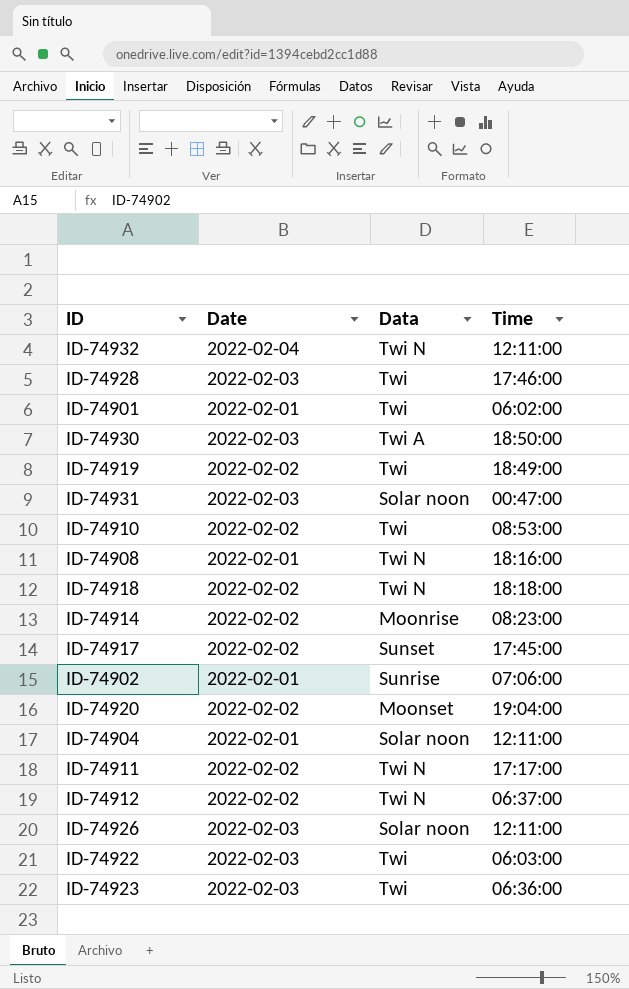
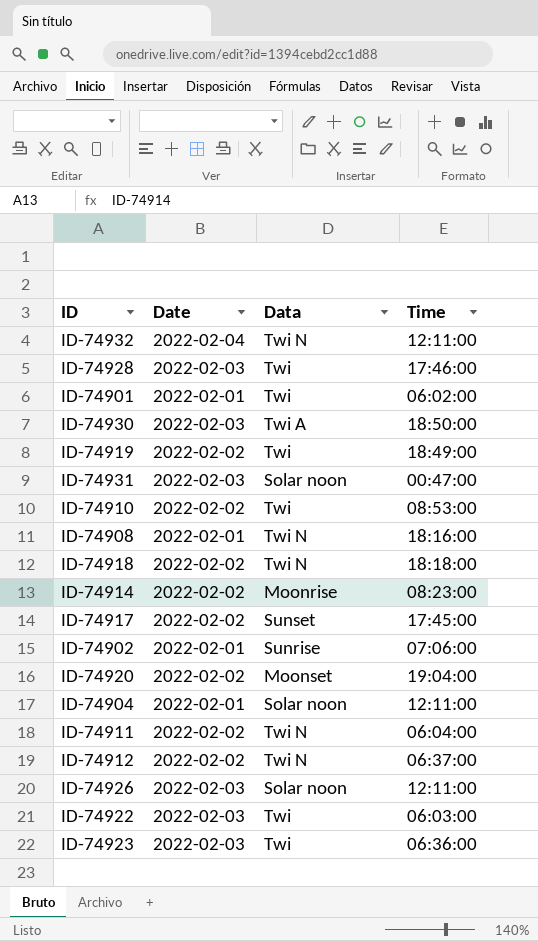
ID-74911 | Time: 17:17:00 -> 06:04:00

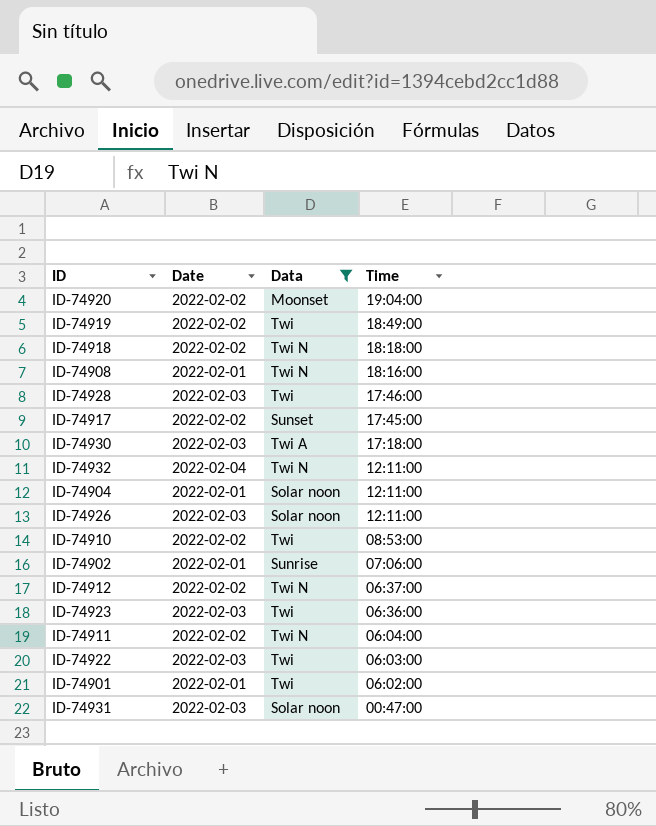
filter: none -> Data != Moonrise
row order: none -> Time descending
ID-74930 | Time: 18:50:00 -> 17:18:00

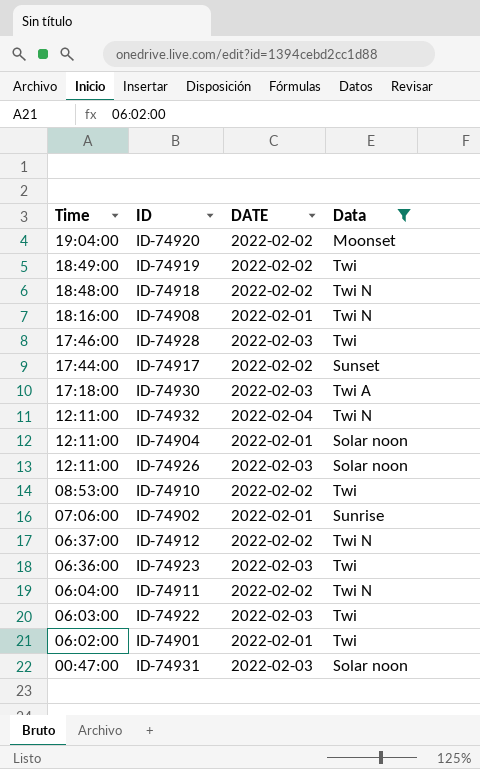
column Time | position: 4 -> 1
column name: Date -> DATE
ID-74918 | Time: 18:18:00 -> 18:48:00
ID-74917 | Time: 17:45:00 -> 17:44:00

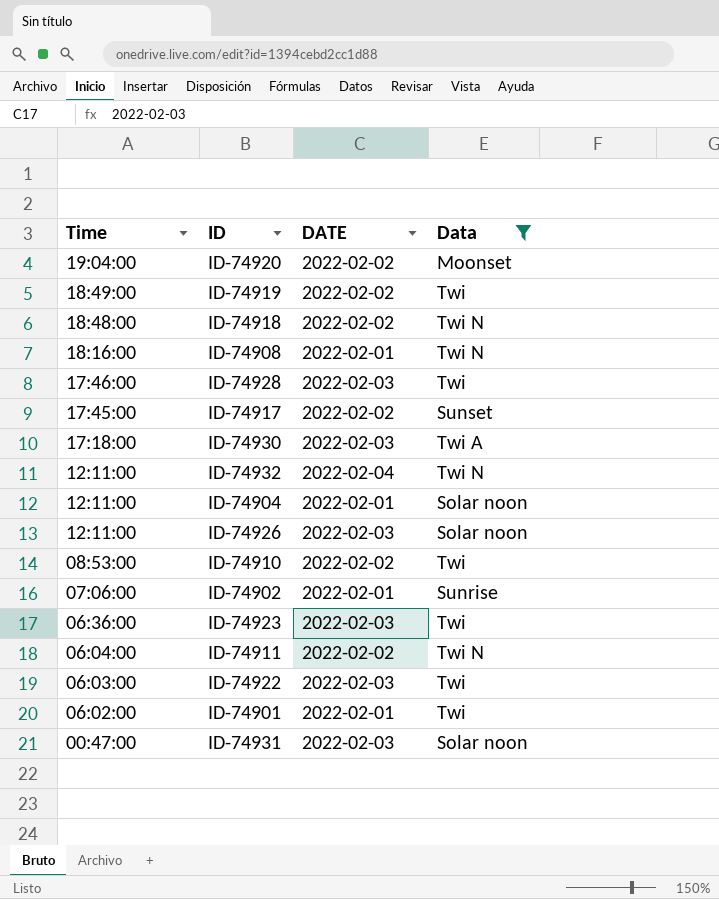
row ID-74912: 06:37:00 | 2022-02-02 | Twi N -> none
ID-74917 | Time: 17:44:00 -> 17:45:00

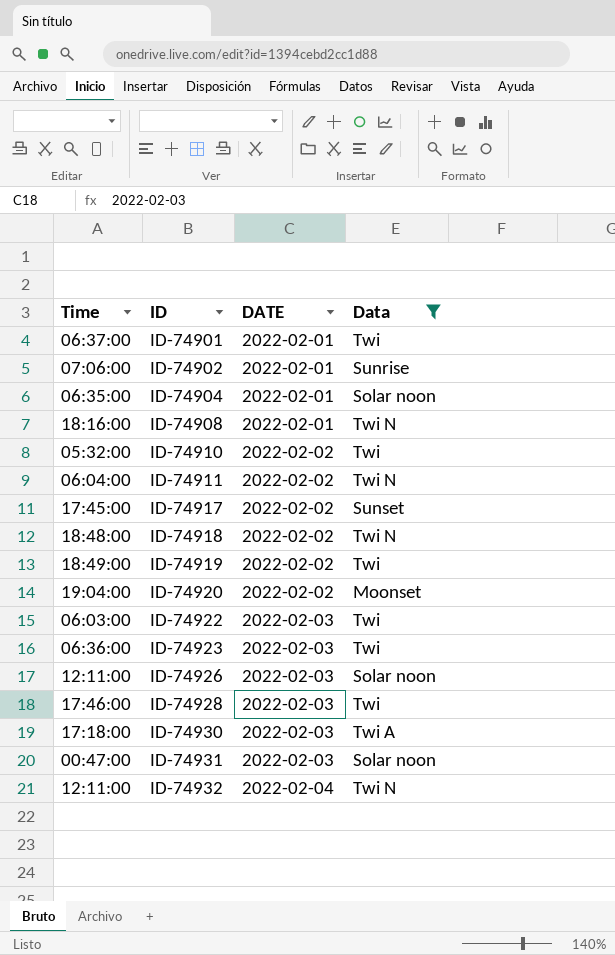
row order: Time descending -> ID ascending
ID-74901 | Time: 06:02:00 -> 06:37:00
ID-74904 | Time: 12:11:00 -> 06:35:00
ID-74910 | Time: 08:53:00 -> 05:32:00

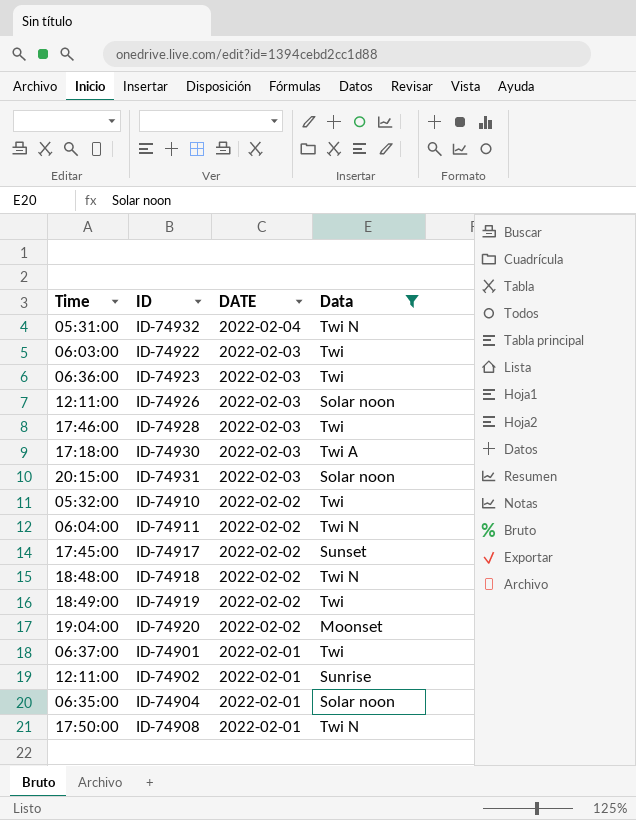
row order: ID ascending -> DATE descending
ID-74932 | Time: 12:11:00 -> 05:31:00
ID-74931 | Time: 00:47:00 -> 20:15:00
ID-74902 | Time: 07:06:00 -> 12:11:00
ID-74908 | Time: 18:16:00 -> 17:50:00

